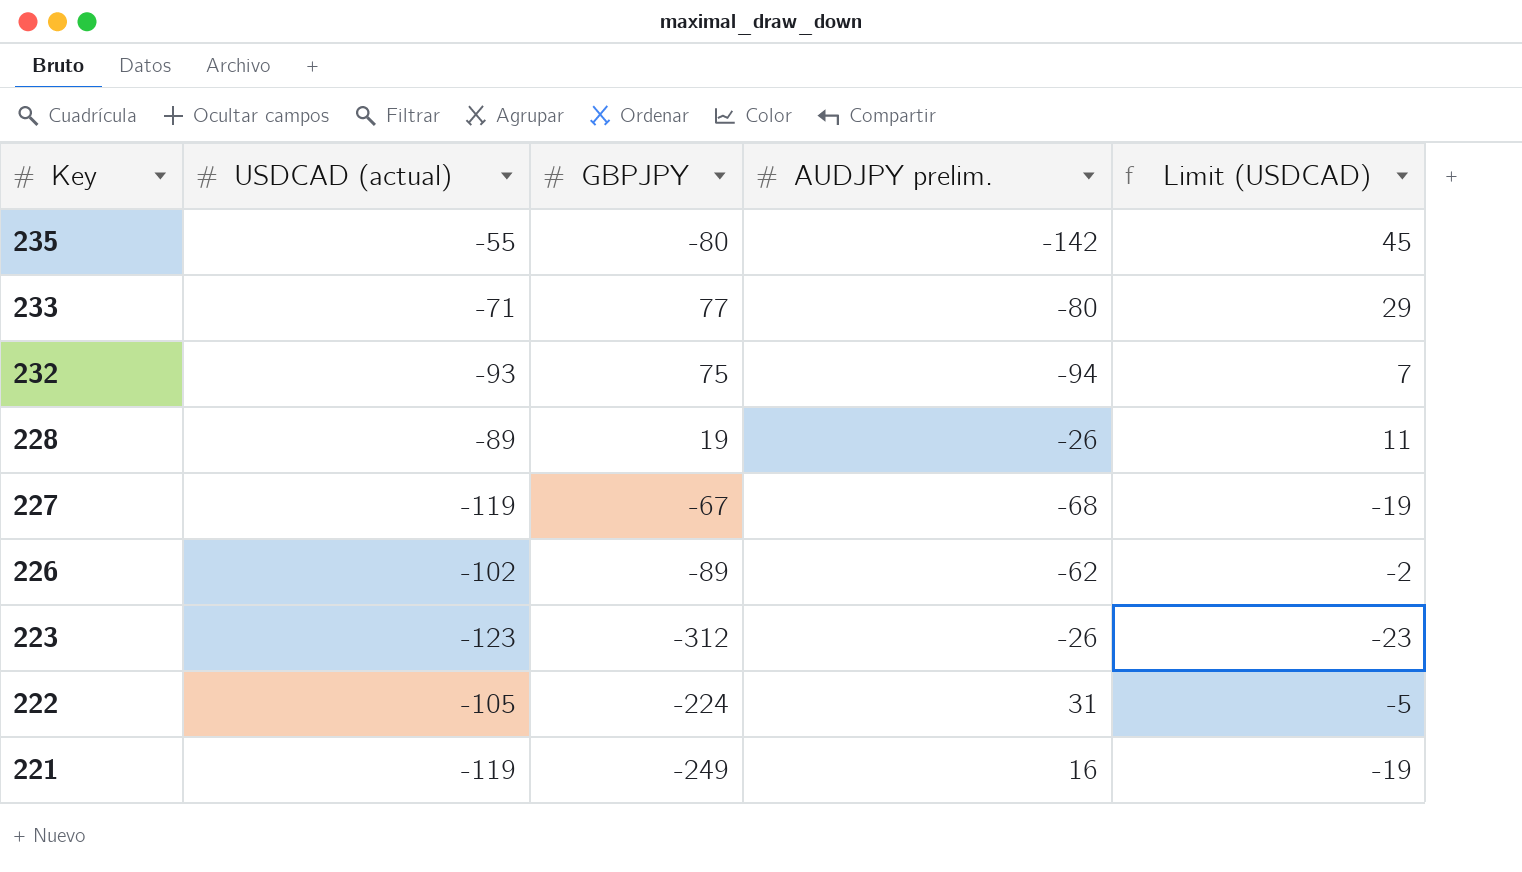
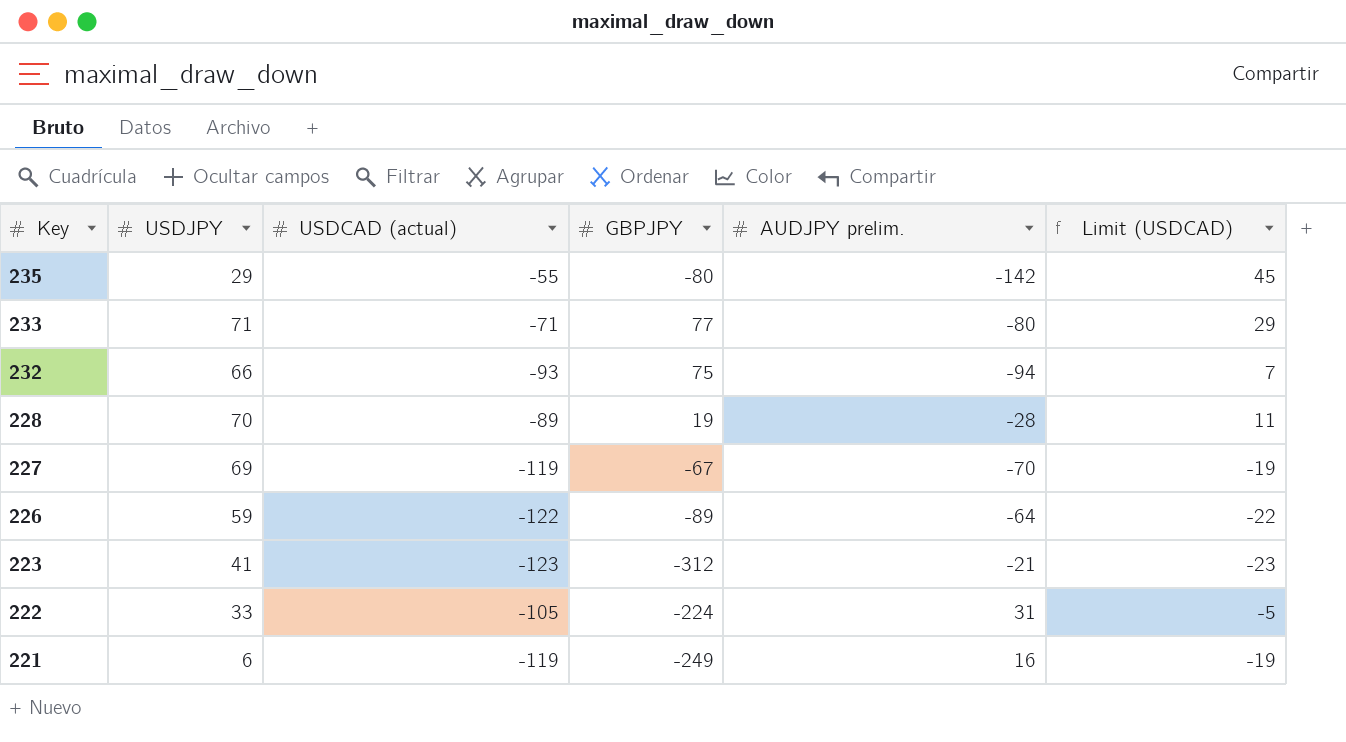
column USDJPY | position: none -> 2
228 | AUDJPY prelim.: -26 -> -28
227 | AUDJPY prelim.: -68 -> -70
226 | USDCAD (actual): -102 -> -122
226 | AUDJPY prelim.: -62 -> -64
226 | Limit (USDCAD): -2 -> -22
223 | AUDJPY prelim.: -26 -> -21

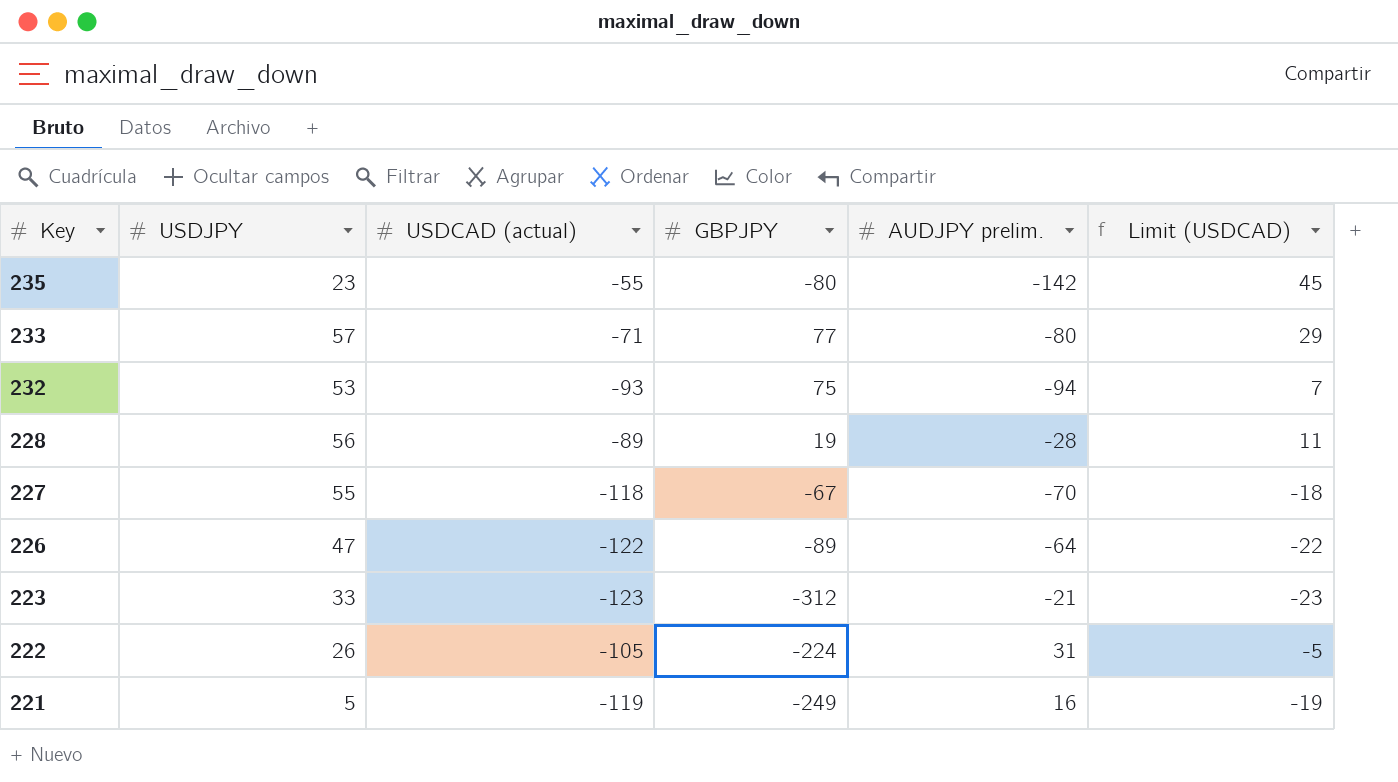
235 | USDJPY: 29 -> 23
233 | USDJPY: 71 -> 57
232 | USDJPY: 66 -> 53
228 | USDJPY: 70 -> 56
227 | USDJPY: 69 -> 55
227 | USDCAD (actual): -119 -> -118
227 | Limit (USDCAD): -19 -> -18
226 | USDJPY: 59 -> 47
223 | USDJPY: 41 -> 33
222 | USDJPY: 33 -> 26
221 | USDJPY: 6 -> 5

